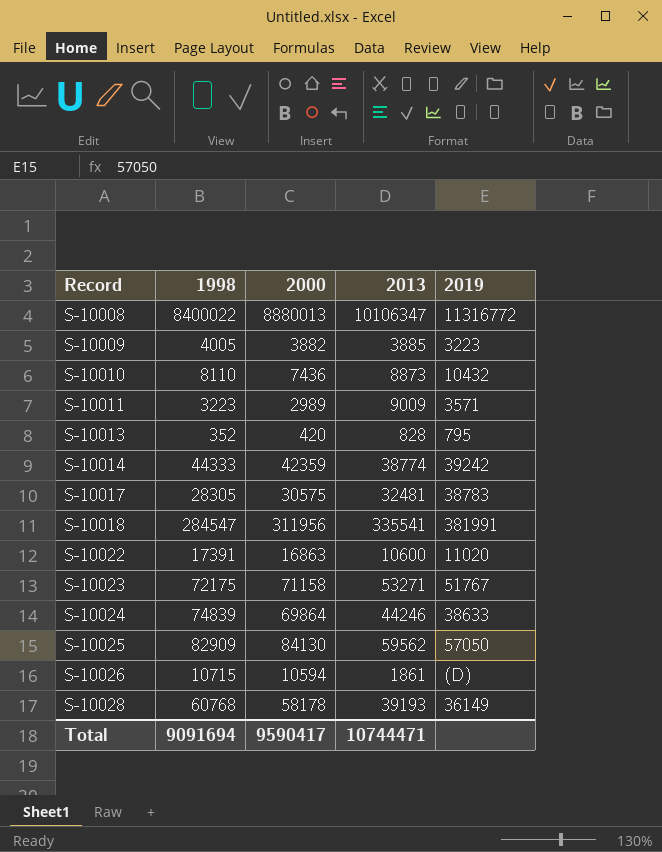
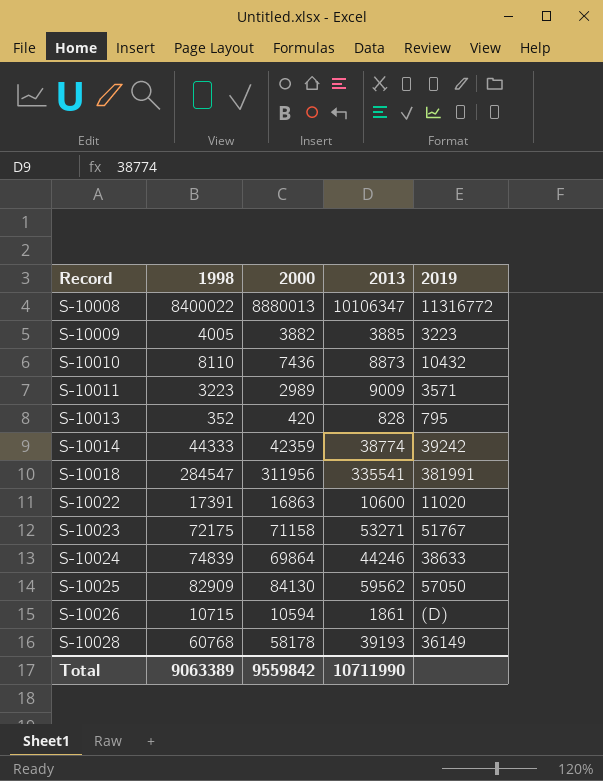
row S-10017: 28305 | 30575 | 32481 | 38783 -> none
Total | 1998: 9091694 -> 9063389
Total | 2000: 9590417 -> 9559842
Total | 2013: 10744471 -> 10711990

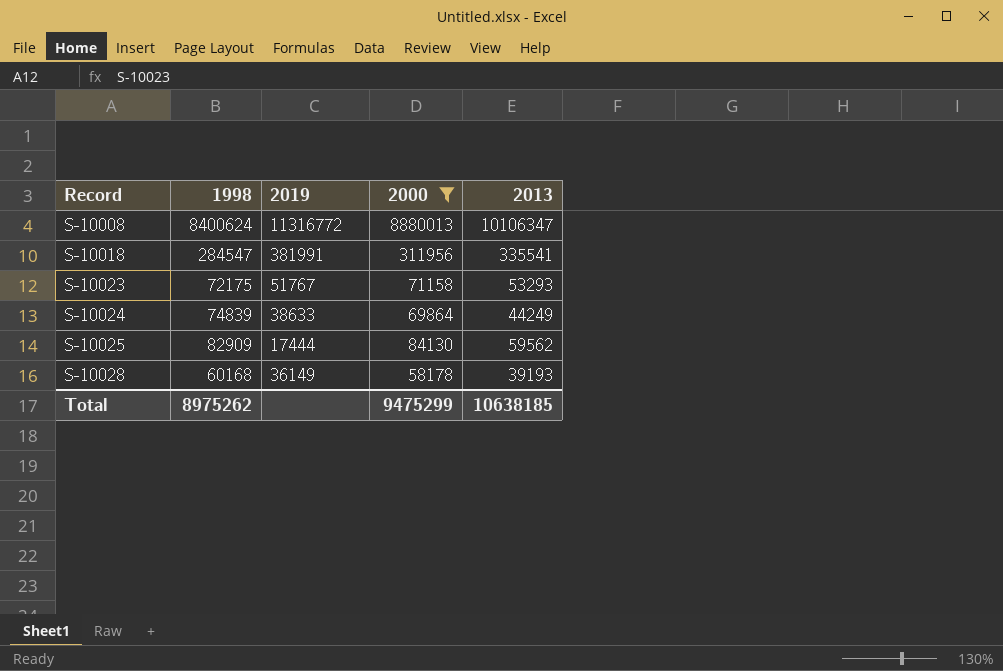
filter: none -> 2000 >= 58178
column 2019 | position: 5 -> 3
S-10008 | 1998: 8400022 -> 8400624
S-10023 | 2013: 53271 -> 53293
S-10024 | 2013: 44246 -> 44249
S-10025 | 2019: 57050 -> 17444
S-10028 | 1998: 60768 -> 60168
Total | 1998: 9063389 -> 8975262
Total | 2000: 9559842 -> 9475299
Total | 2013: 10711990 -> 10638185

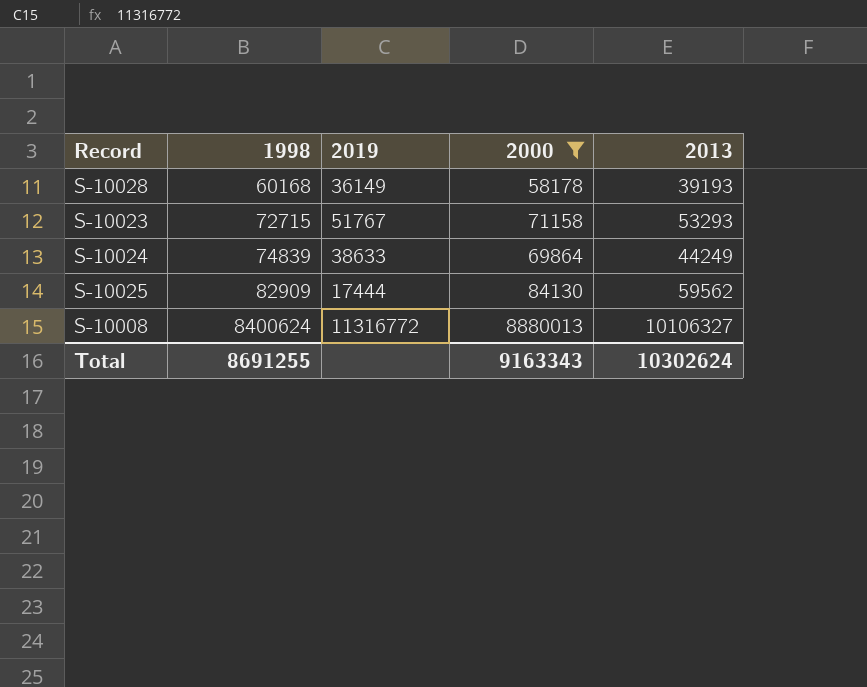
row order: Record ascending -> 1998 ascending
row S-10018: 284547 | 381991 | 311956 | 335541 -> none
S-10023 | 1998: 72175 -> 72715
S-10008 | 2013: 10106347 -> 10106327
Total | 1998: 8975262 -> 8691255
Total | 2000: 9475299 -> 9163343
Total | 2013: 10638185 -> 10302624

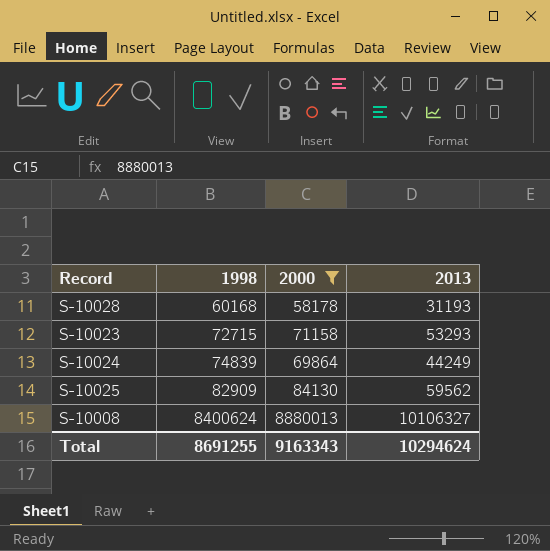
column 2019 | position: 3 -> none
S-10028 | 2013: 39193 -> 31193
Total | 2013: 10302624 -> 10294624

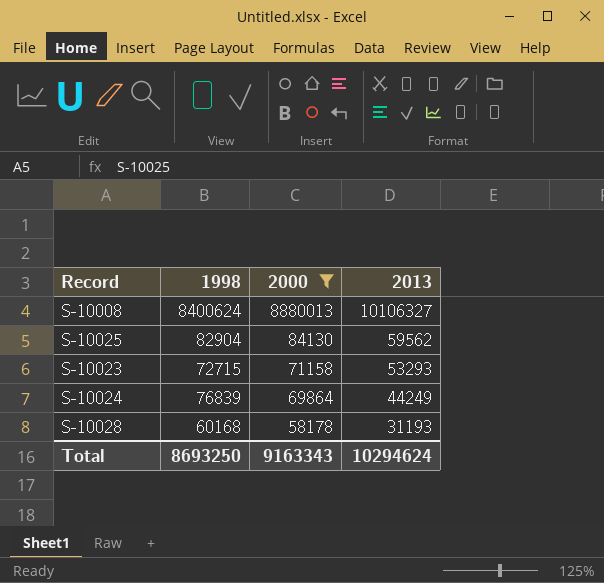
row order: 1998 ascending -> 2000 descending
S-10025 | 1998: 82909 -> 82904
S-10024 | 1998: 74839 -> 76839
Total | 1998: 8691255 -> 8693250

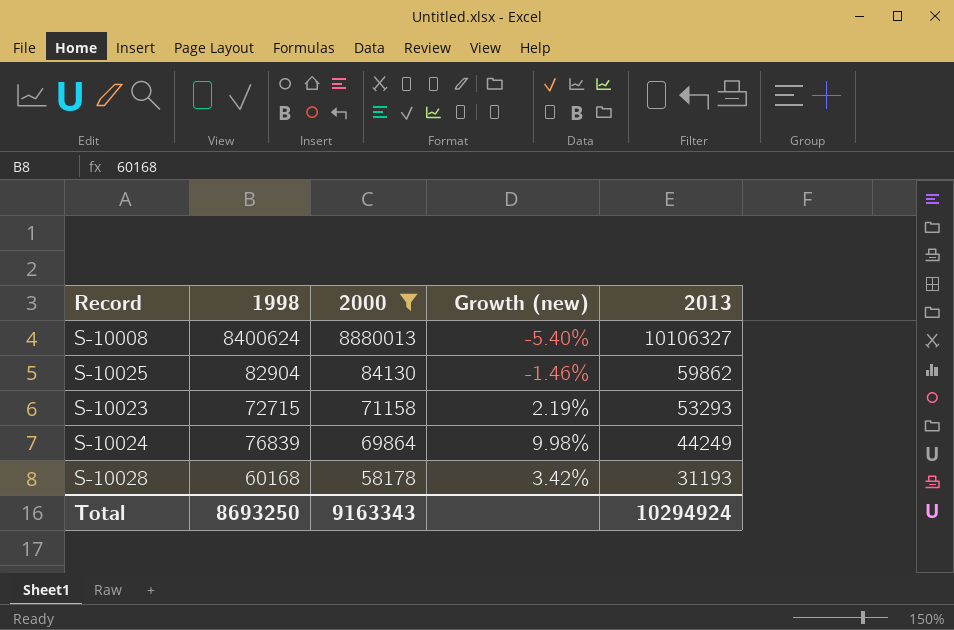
column Growth (new) | formula: none -> ([1998] - [2000]) / [2000]
S-10025 | 2013: 59562 -> 59862
Total | 2013: 10294624 -> 10294924

